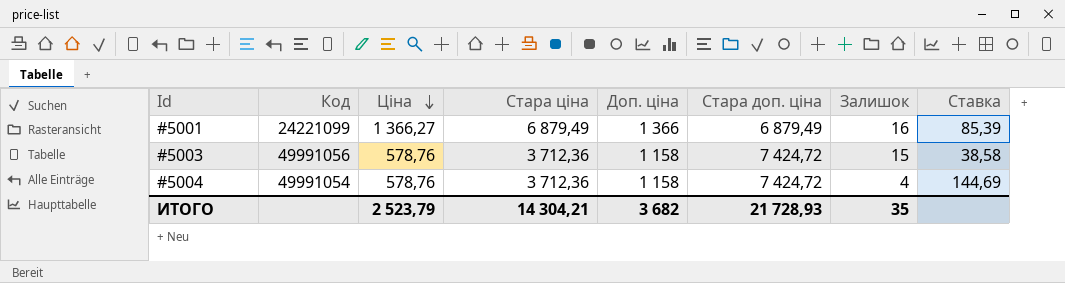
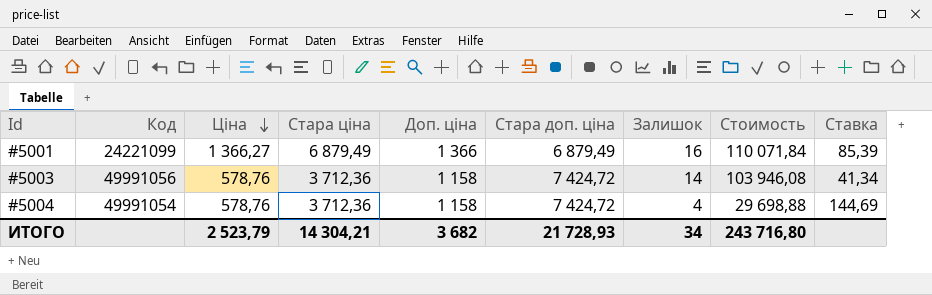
column Стоимость | formula: none -> [Стара доп. ціна] * [Залишок]
#5003 | Залишок: 15 -> 14
#5003 | Ставка: 38,58 -> 41,34
ИТОГО | Залишок: 35 -> 34

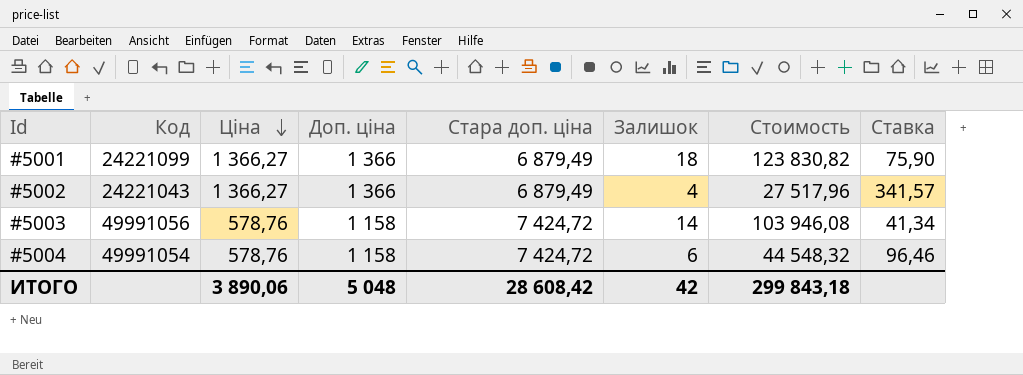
column Стара ціна | position: 4 -> none
#5001 | Залишок: 16 -> 18
#5001 | Стоимость: 110 071,84 -> 123 830,82
#5001 | Ставка: 85,39 -> 75,90
row #5002: none -> 24221043 | 1 366,27 | 1 366 | 6 879,49 | 4 | 27 517,96 | 341,57
#5004 | Залишок: 4 -> 6
#5004 | Стоимость: 29 698,88 -> 44 548,32
#5004 | Ставка: 144,69 -> 96,46
ИТОГО | Ціна: 2 523,79 -> 3 890,06
ИТОГО | Доп. ціна: 3 682 -> 5 048
ИТОГО | Стара доп. ціна: 21 728,93 -> 28 608,42
ИТОГО | Залишок: 34 -> 42
ИТОГО | Стоимость: 243 716,80 -> 299 843,18

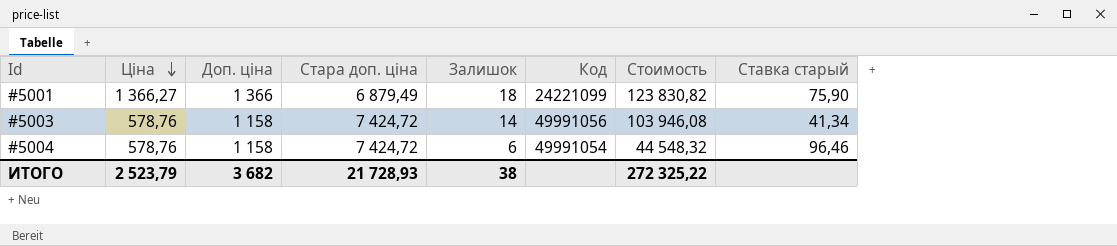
column Код | position: 2 -> 6
column name: Ставка -> Ставка старый
row #5002: 24221043 | 1 366,27 | 1 366 | 6 879,49 | 4 | 27 517,96 | 341,57 -> none
ИТОГО | Ціна: 3 890,06 -> 2 523,79
ИТОГО | Доп. ціна: 5 048 -> 3 682
ИТОГО | Стара доп. ціна: 28 608,42 -> 21 728,93
ИТОГО | Залишок: 42 -> 38
ИТОГО | Стоимость: 299 843,18 -> 272 325,22

